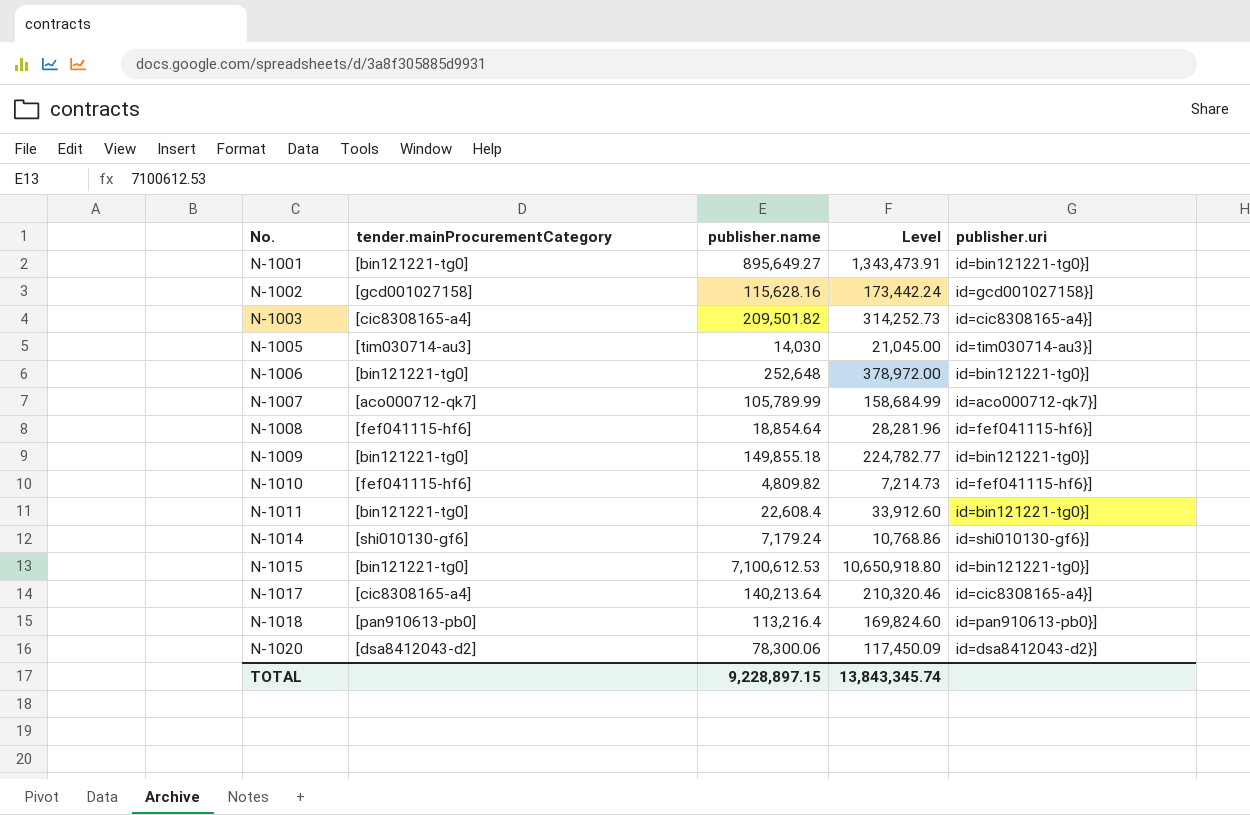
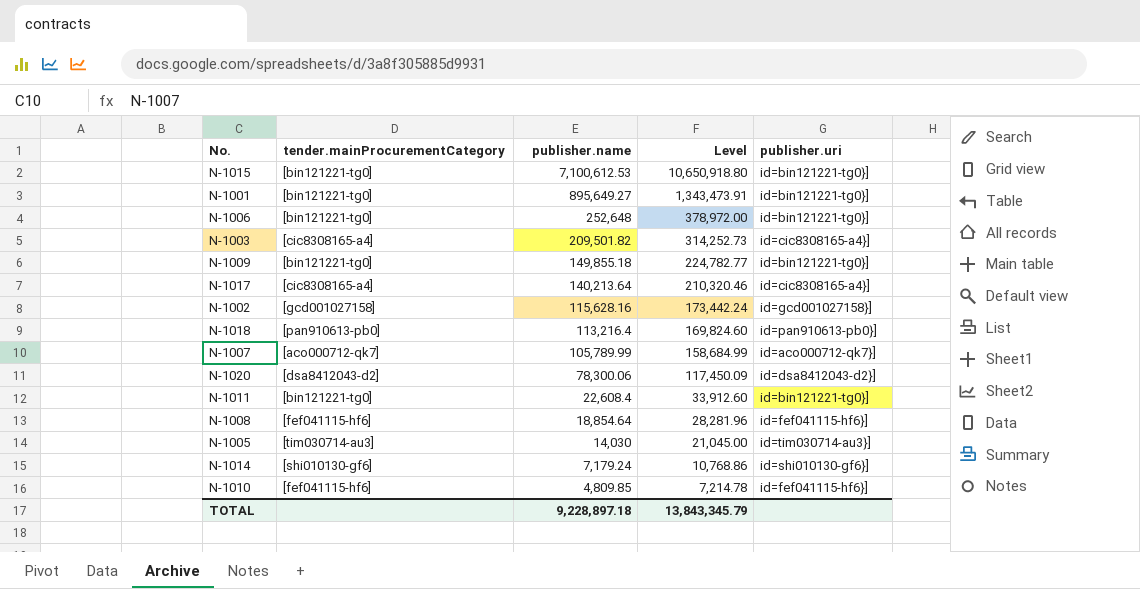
row order: No. ascending -> publisher.name descending
N-1010 | publisher.name: 4,809.82 -> 4,809.85
N-1010 | Level: 7,214.73 -> 7,214.78
TOTAL | publisher.name: 9,228,897.15 -> 9,228,897.18
TOTAL | Level: 13,843,345.74 -> 13,843,345.79

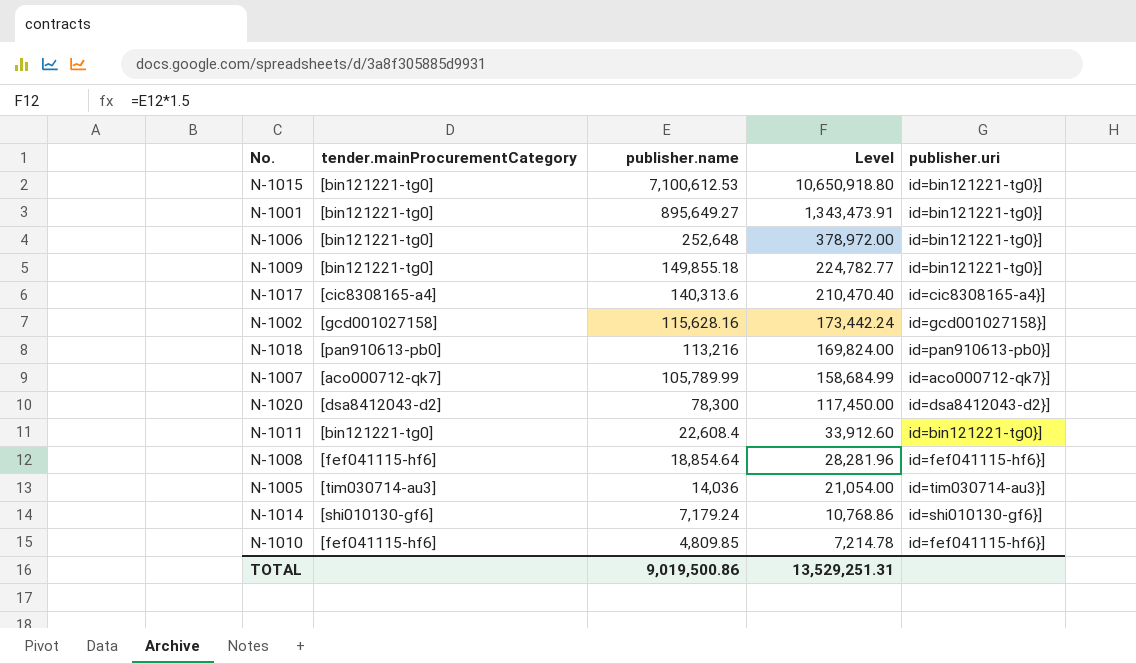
row N-1003: [cic8308165-a4] | 209,501.82 | 314,252.73 | id=cic8308165-a4}] -> none
N-1017 | publisher.name: 140,213.64 -> 140,313.6
N-1017 | Level: 210,320.46 -> 210,470.40
N-1018 | publisher.name: 113,216.4 -> 113,216
N-1018 | Level: 169,824.60 -> 169,824.00
N-1020 | publisher.name: 78,300.06 -> 78,300
N-1020 | Level: 117,450.09 -> 117,450.00
N-1005 | publisher.name: 14,030 -> 14,036
N-1005 | Level: 21,045.00 -> 21,054.00
TOTAL | publisher.name: 9,228,897.18 -> 9,019,500.86
TOTAL | Level: 13,843,345.79 -> 13,529,251.31

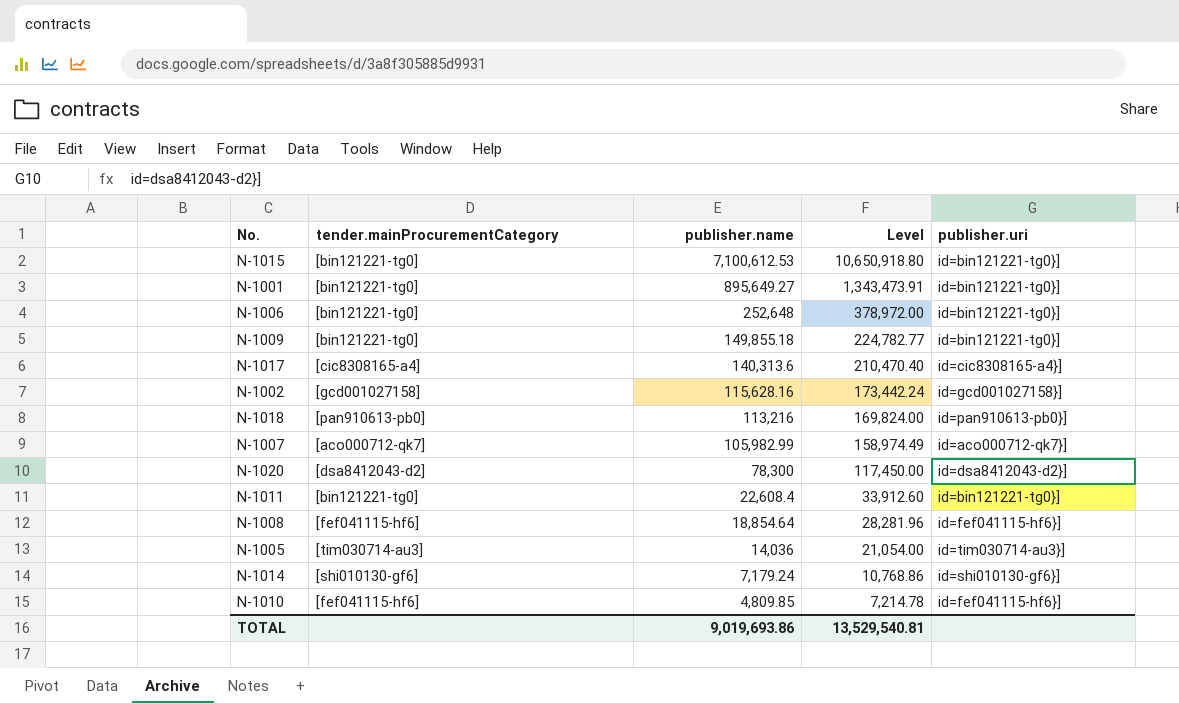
N-1007 | publisher.name: 105,789.99 -> 105,982.99
N-1007 | Level: 158,684.99 -> 158,974.49
TOTAL | publisher.name: 9,019,500.86 -> 9,019,693.86
TOTAL | Level: 13,529,251.31 -> 13,529,540.81

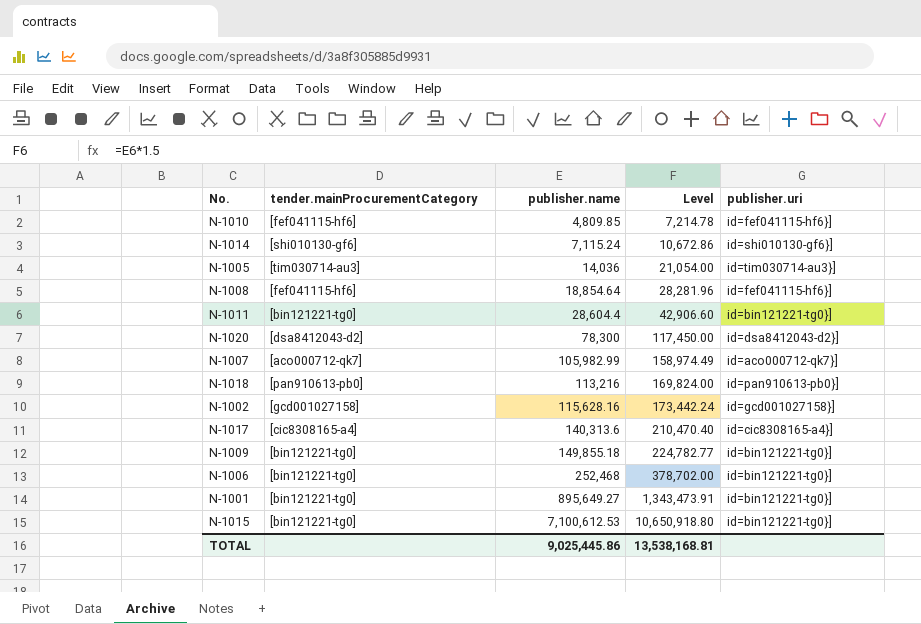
row order: publisher.name descending -> publisher.name ascending
N-1014 | publisher.name: 7,179.24 -> 7,115.24
N-1014 | Level: 10,768.86 -> 10,672.86
N-1011 | publisher.name: 22,608.4 -> 28,604.4
N-1011 | Level: 33,912.60 -> 42,906.60
N-1006 | publisher.name: 252,648 -> 252,468
N-1006 | Level: 378,972.00 -> 378,702.00
TOTAL | publisher.name: 9,019,693.86 -> 9,025,445.86
TOTAL | Level: 13,529,540.81 -> 13,538,168.81

